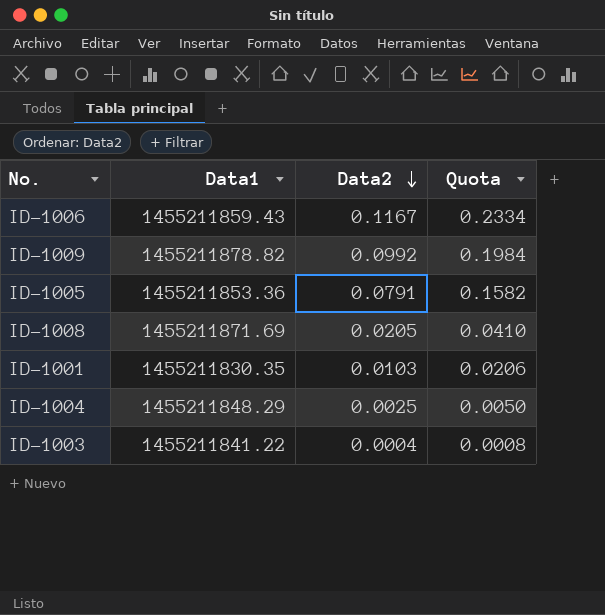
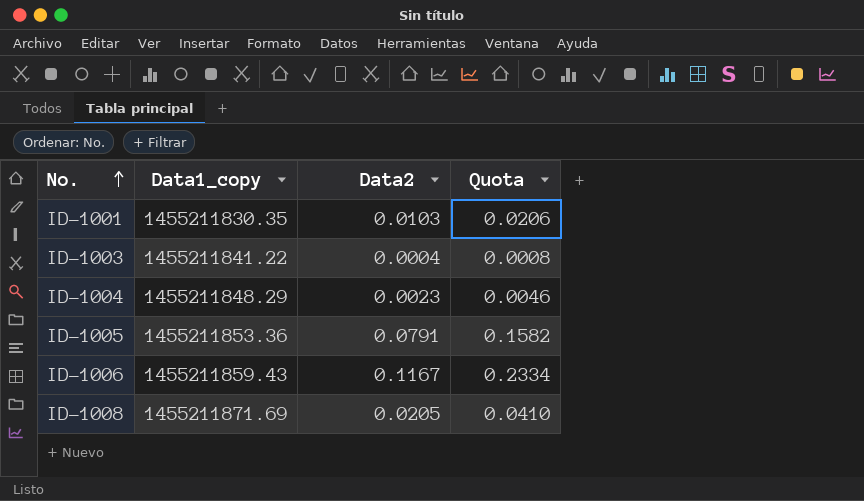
row order: Data2 descending -> No. ascending
column name: Data1 -> Data1_copy
row ID-1009: 1455211878.82 | 0.0992 | 0.1984 -> none
ID-1004 | Data2: 0.0025 -> 0.0023
ID-1004 | Quota: 0.0050 -> 0.0046

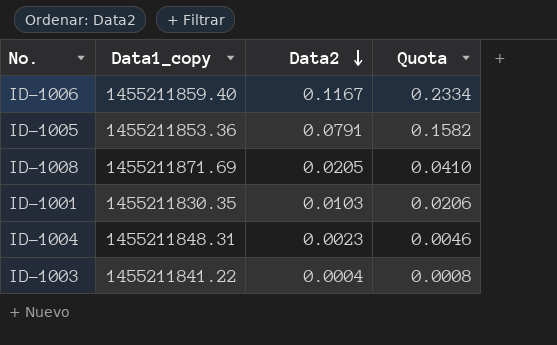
row order: No. ascending -> Data2 descending
ID-1006 | Data1_copy: 1455211859.43 -> 1455211859.40
ID-1004 | Data1_copy: 1455211848.29 -> 1455211848.31

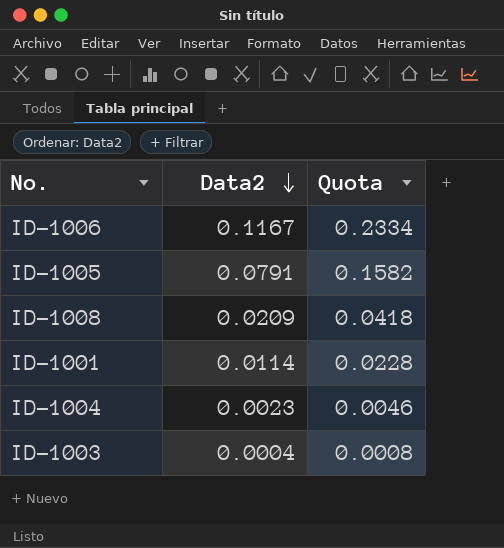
column Data1_copy | position: 2 -> none
ID-1008 | Data2: 0.0205 -> 0.0209
ID-1008 | Quota: 0.0410 -> 0.0418
ID-1001 | Data2: 0.0103 -> 0.0114
ID-1001 | Quota: 0.0206 -> 0.0228

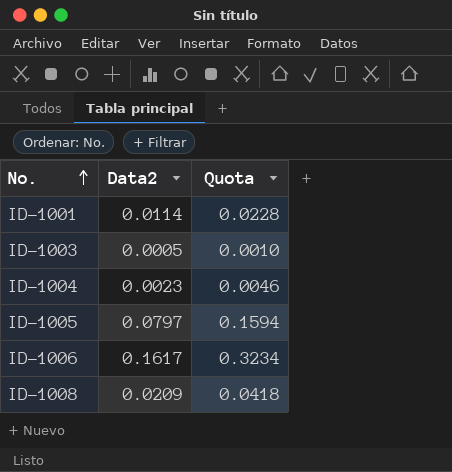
row order: Data2 descending -> No. ascending
ID-1003 | Data2: 0.0004 -> 0.0005
ID-1003 | Quota: 0.0008 -> 0.0010
ID-1005 | Data2: 0.0791 -> 0.0797
ID-1005 | Quota: 0.1582 -> 0.1594
ID-1006 | Data2: 0.1167 -> 0.1617
ID-1006 | Quota: 0.2334 -> 0.3234

